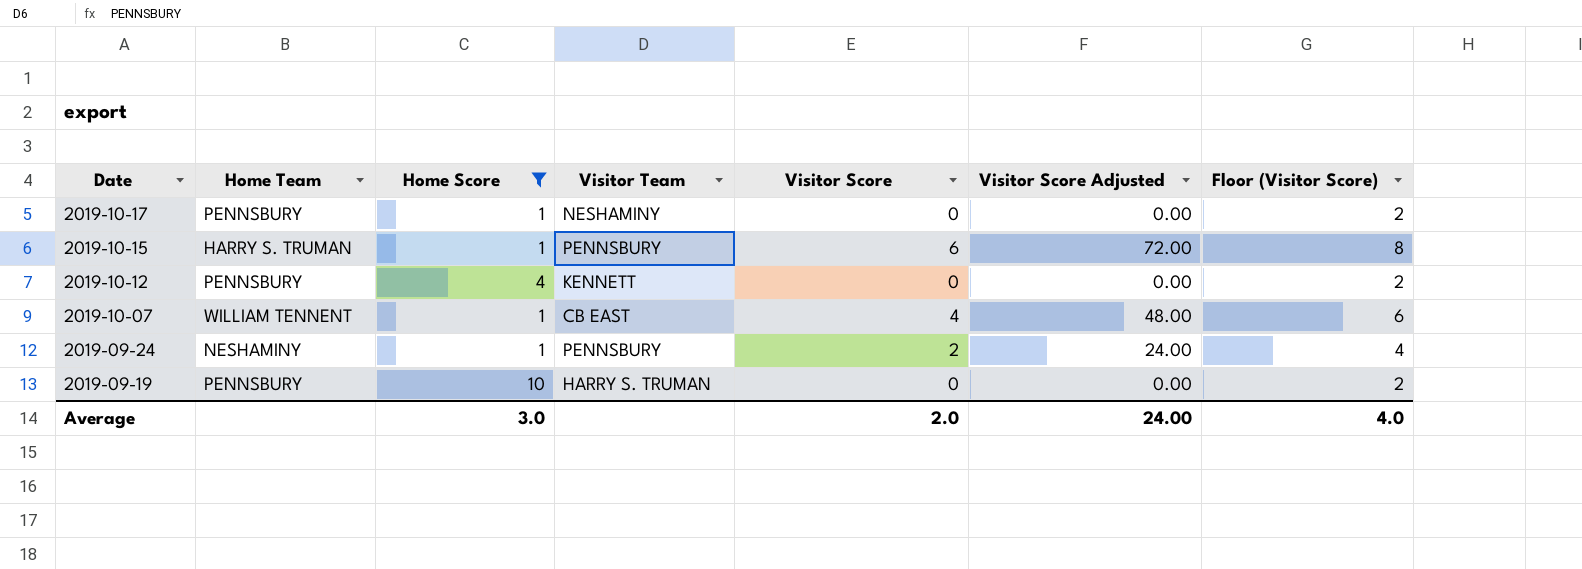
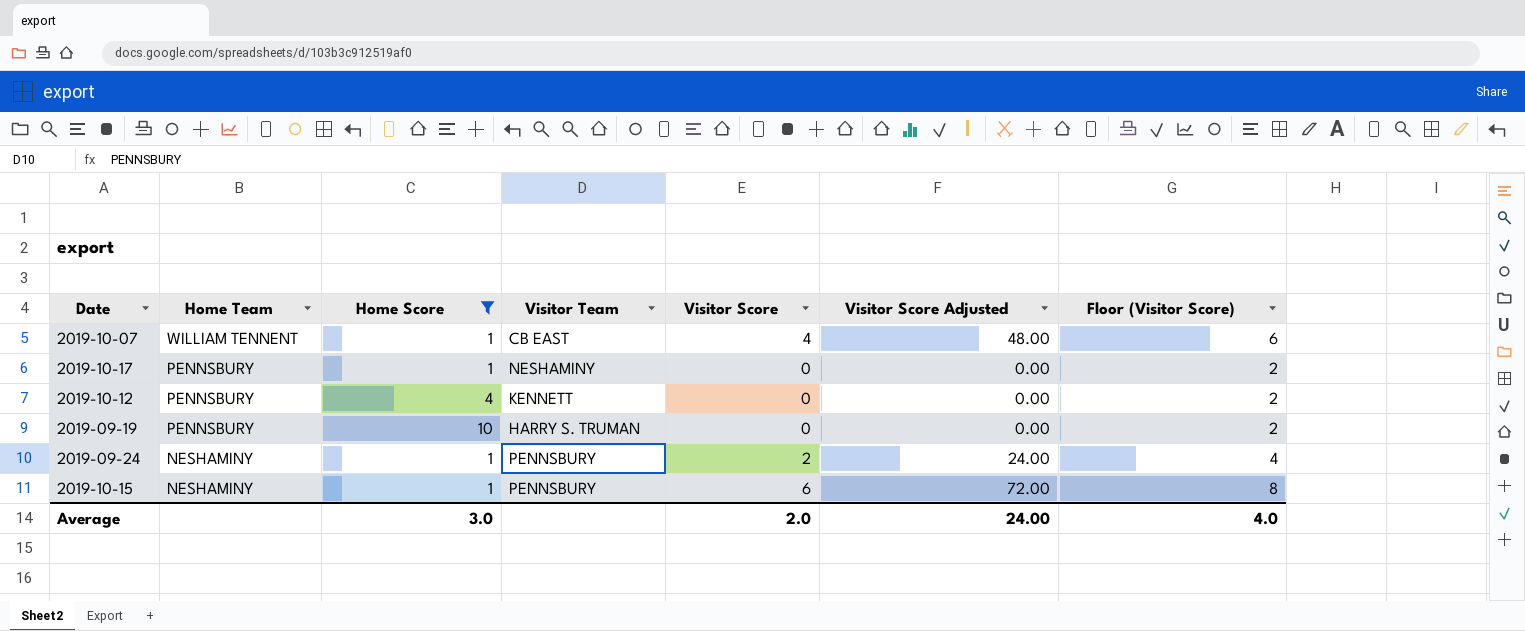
row order: Date descending -> Home Team descending
2019-10-15 | Home Team: HARRY S. TRUMAN -> NESHAMINY

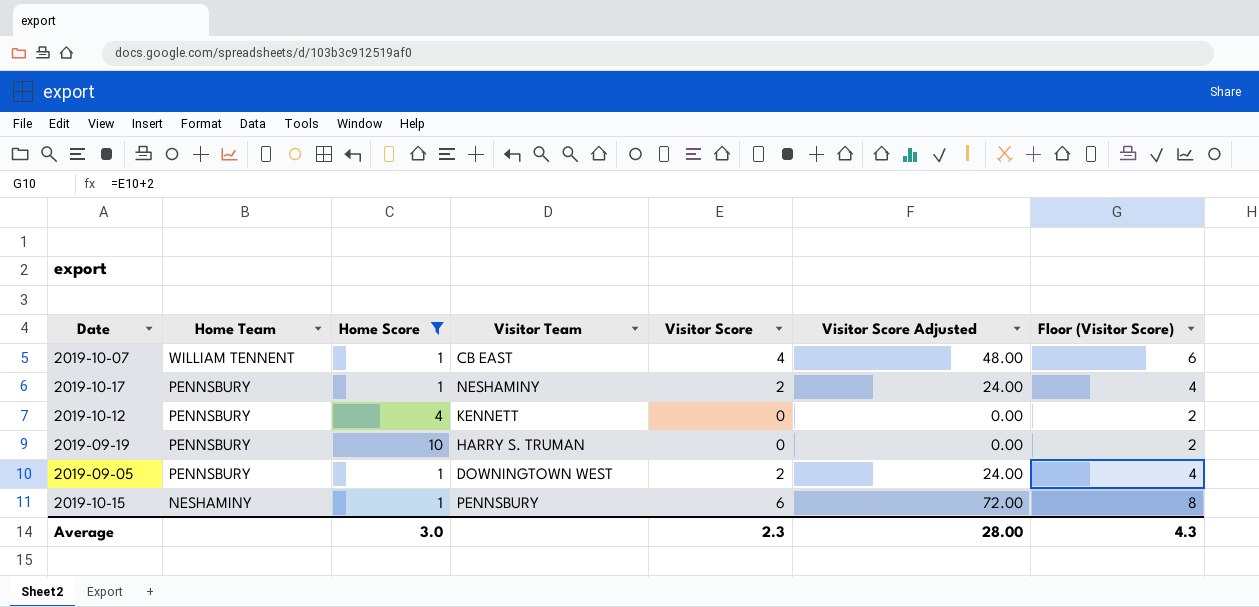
row 2019-09-24: NESHAMINY | 1 | PENNSBURY | 2 | 24.00 | 4 -> none
2019-10-17 | Visitor Score: 0 -> 2
2019-10-17 | Visitor Score Adjusted: 0.00 -> 24.00
2019-10-17 | Floor (Visitor Score): 2 -> 4
row 2019-09-05: none -> PENNSBURY | 1 | DOWNINGTOWN WEST | 2 | 24.00 | 4
Average | Visitor Score: 2.0 -> 2.3
Average | Visitor Score Adjusted: 24.00 -> 28.00
Average | Floor (Visitor Score): 4.0 -> 4.3

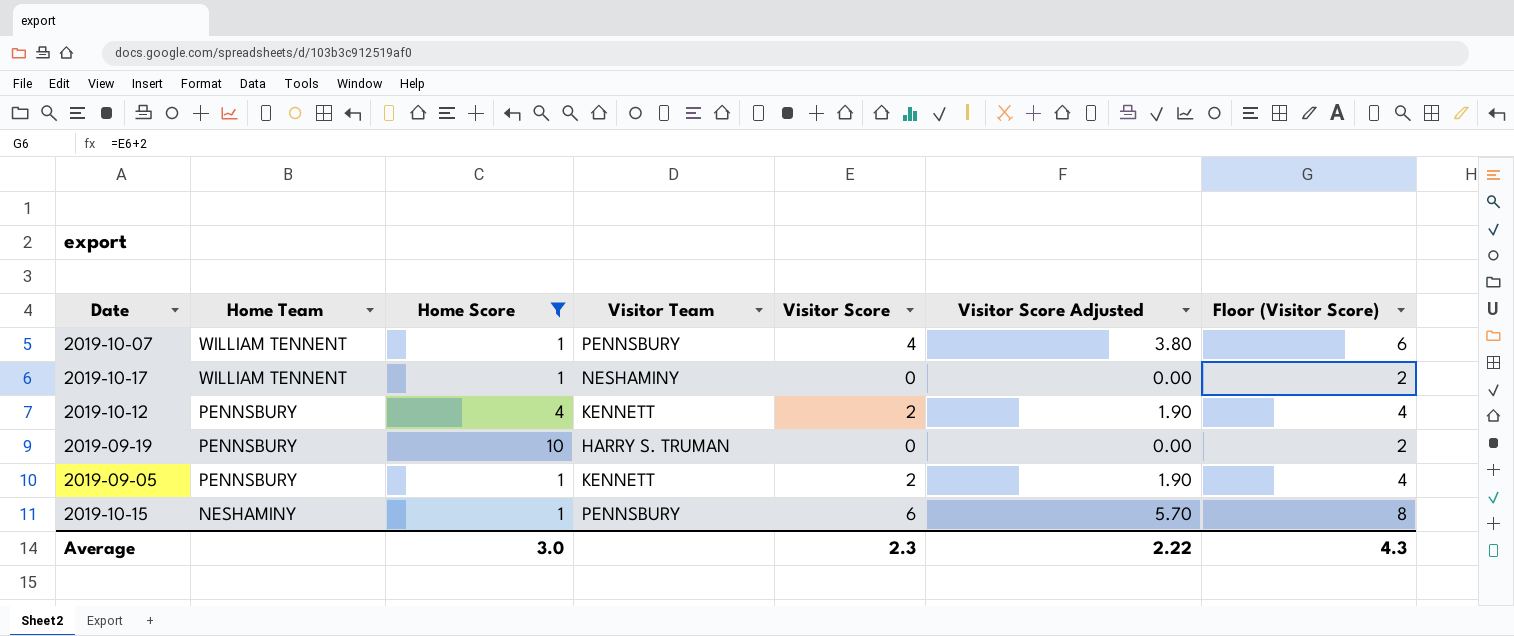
column Visitor Score Adjusted | formula: [Visitor Score] * 12 -> [Visitor Score] * 0.95
2019-10-07 | Visitor Team: CB EAST -> PENNSBURY
2019-10-17 | Home Team: PENNSBURY -> WILLIAM TENNENT
2019-10-17 | Visitor Score: 2 -> 0
2019-10-17 | Floor (Visitor Score): 4 -> 2
2019-10-12 | Visitor Score: 0 -> 2
2019-10-12 | Floor (Visitor Score): 2 -> 4
2019-09-05 | Visitor Team: DOWNINGTOWN WEST -> KENNETT
Average | Visitor Score Adjusted: 28.00 -> 2.22

